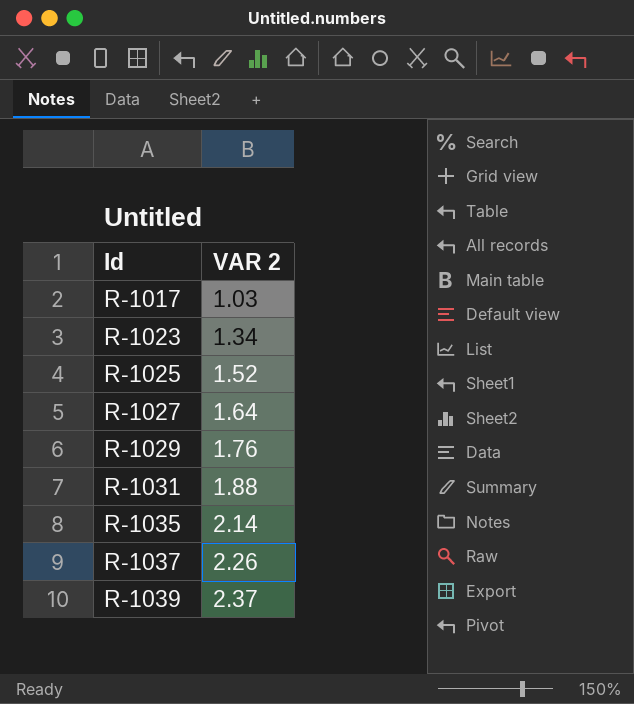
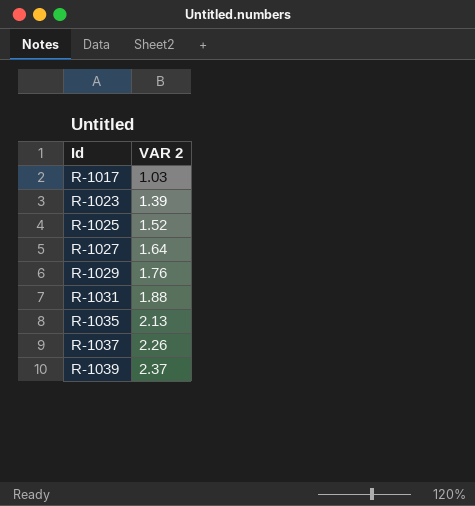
R-1023 | VAR 2: 1.34 -> 1.39
R-1035 | VAR 2: 2.14 -> 2.13

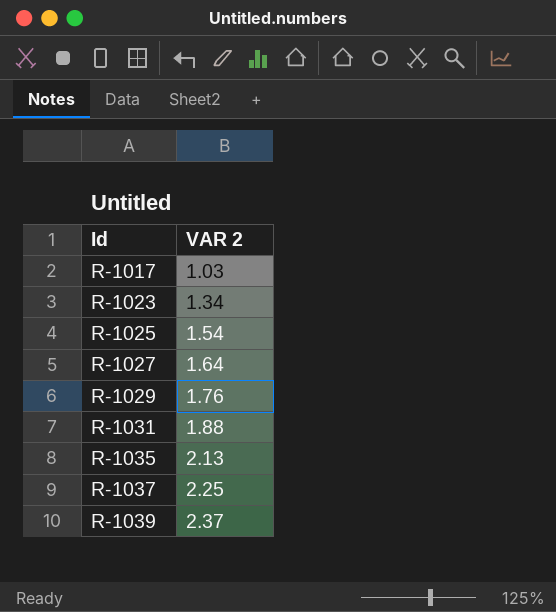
R-1023 | VAR 2: 1.39 -> 1.34
R-1025 | VAR 2: 1.52 -> 1.54
R-1037 | VAR 2: 2.26 -> 2.25

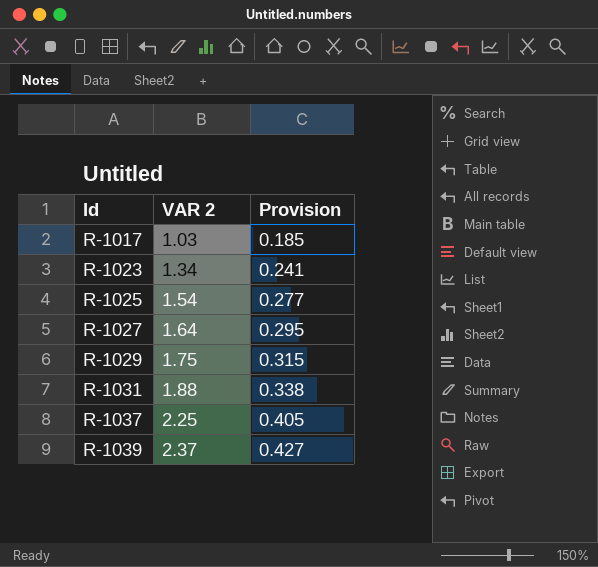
column Provision | formula: none -> [VAR 2] * 0.18
row R-1035: 2.13 -> none
R-1029 | VAR 2: 1.76 -> 1.75

